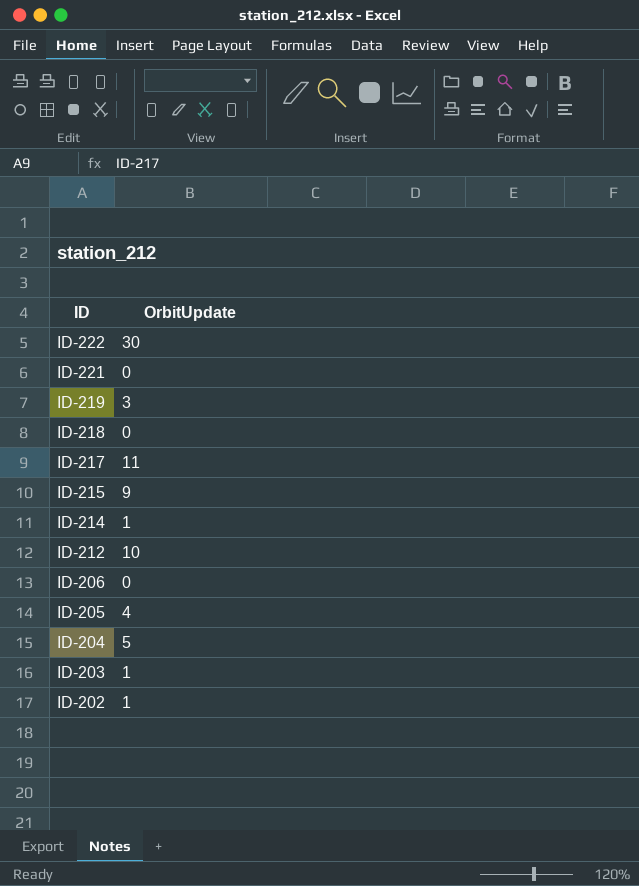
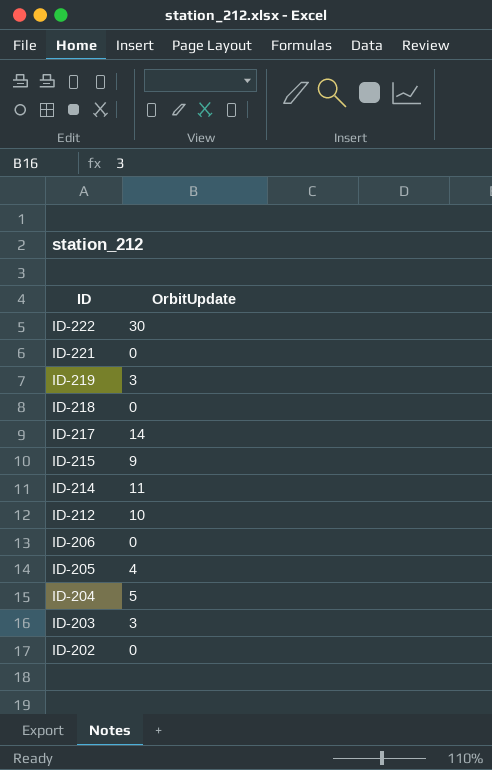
ID-217 | OrbitUpdate: 11 -> 14
ID-214 | OrbitUpdate: 1 -> 11
ID-203 | OrbitUpdate: 1 -> 3
ID-202 | OrbitUpdate: 1 -> 0

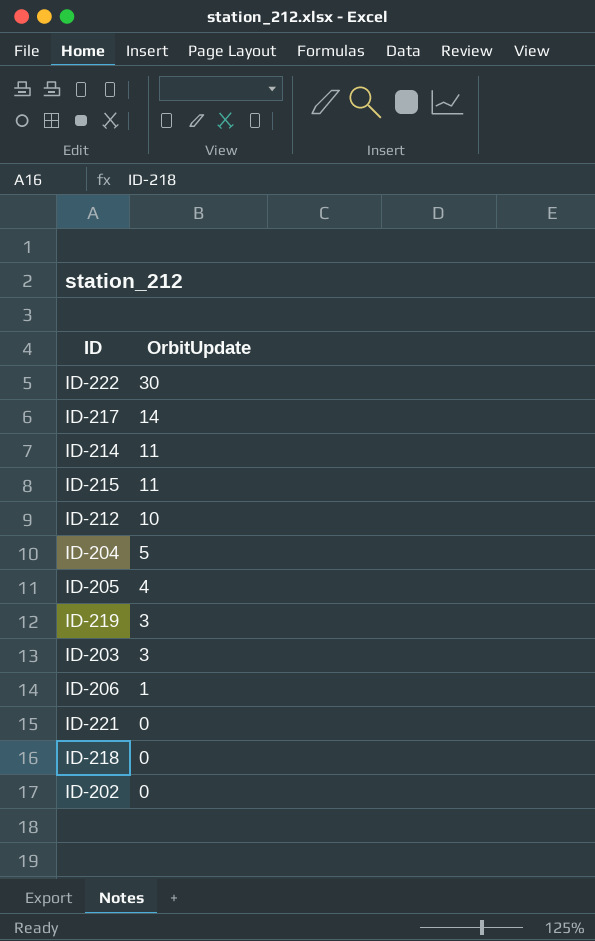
row order: ID descending -> OrbitUpdate descending
ID-215 | OrbitUpdate: 9 -> 11
ID-206 | OrbitUpdate: 0 -> 1

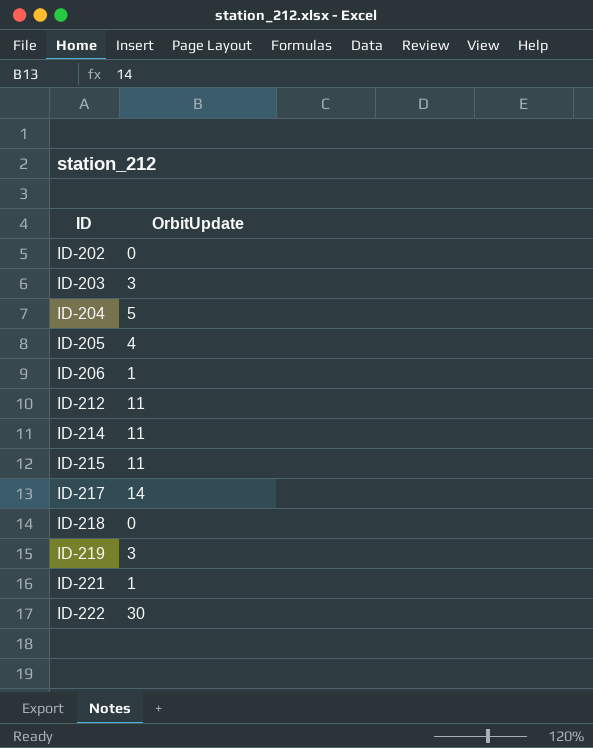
row order: OrbitUpdate descending -> ID ascending
ID-212 | OrbitUpdate: 10 -> 11
ID-221 | OrbitUpdate: 0 -> 1

